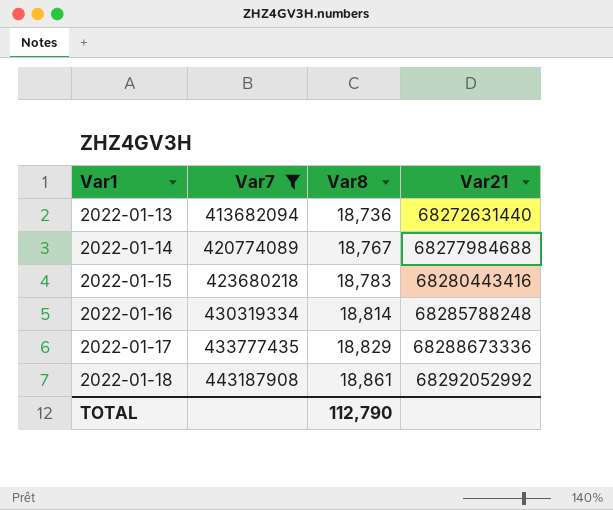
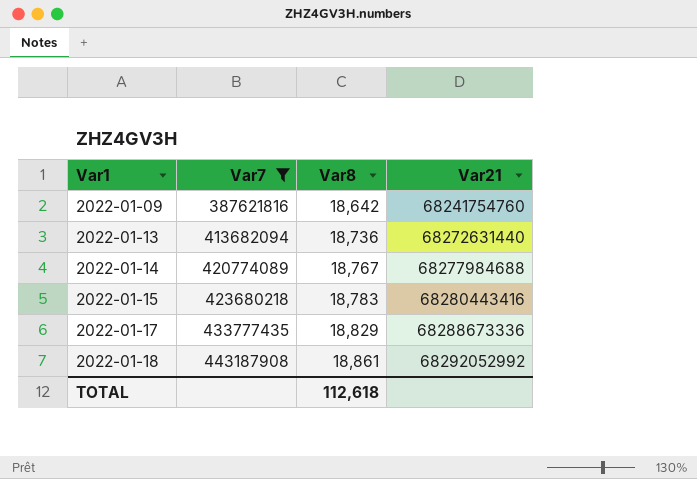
row 2022-01-16: 430319334 | 18,814 | 68285788248 -> none
row 2022-01-09: none -> 387621816 | 18,642 | 68241754760
TOTAL | Var8: 112,790 -> 112,618

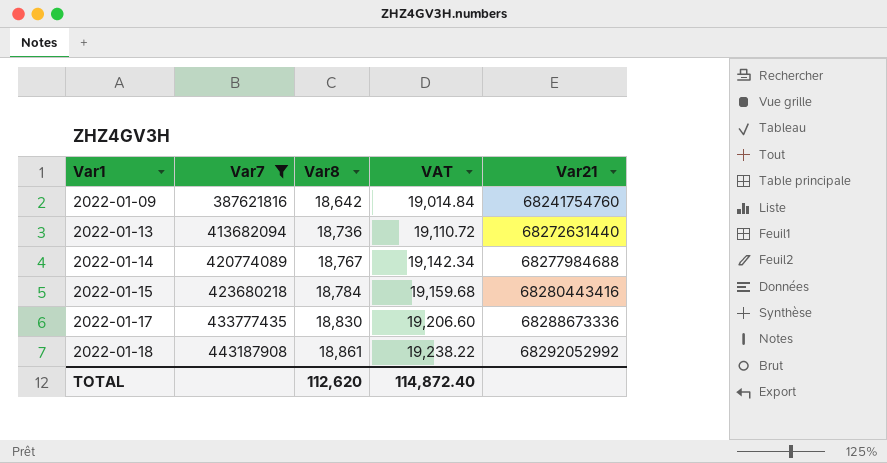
column VAT | formula: none -> [Var8] * 1.02
2022-01-15 | Var8: 18,783 -> 18,784
2022-01-17 | Var8: 18,829 -> 18,830
TOTAL | Var8: 112,618 -> 112,620

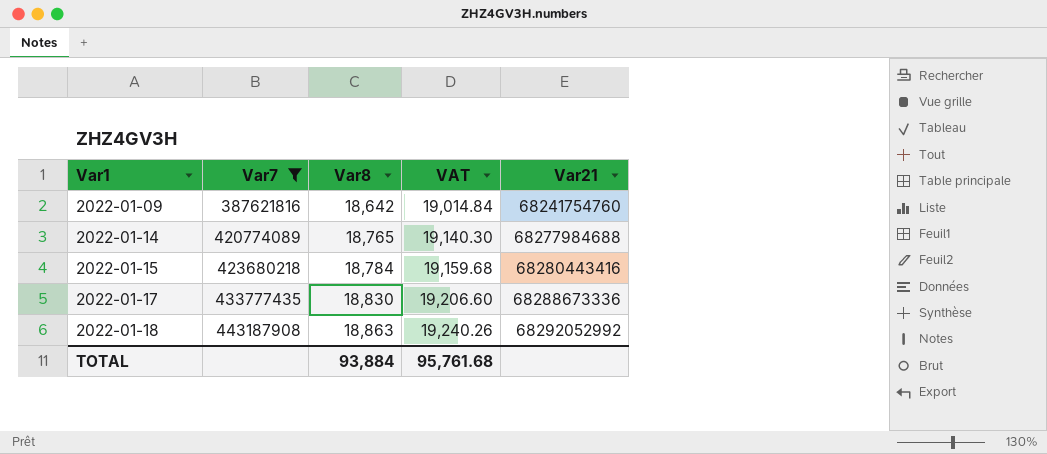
row 2022-01-13: 413682094 | 18,736 | 19,110.72 | 68272631440 -> none
2022-01-14 | Var8: 18,767 -> 18,765
2022-01-14 | VAT: 19,142.34 -> 19,140.30
2022-01-18 | Var8: 18,861 -> 18,863
2022-01-18 | VAT: 19,238.22 -> 19,240.26
TOTAL | Var8: 112,620 -> 93,884
TOTAL | VAT: 114,872.40 -> 95,761.68

